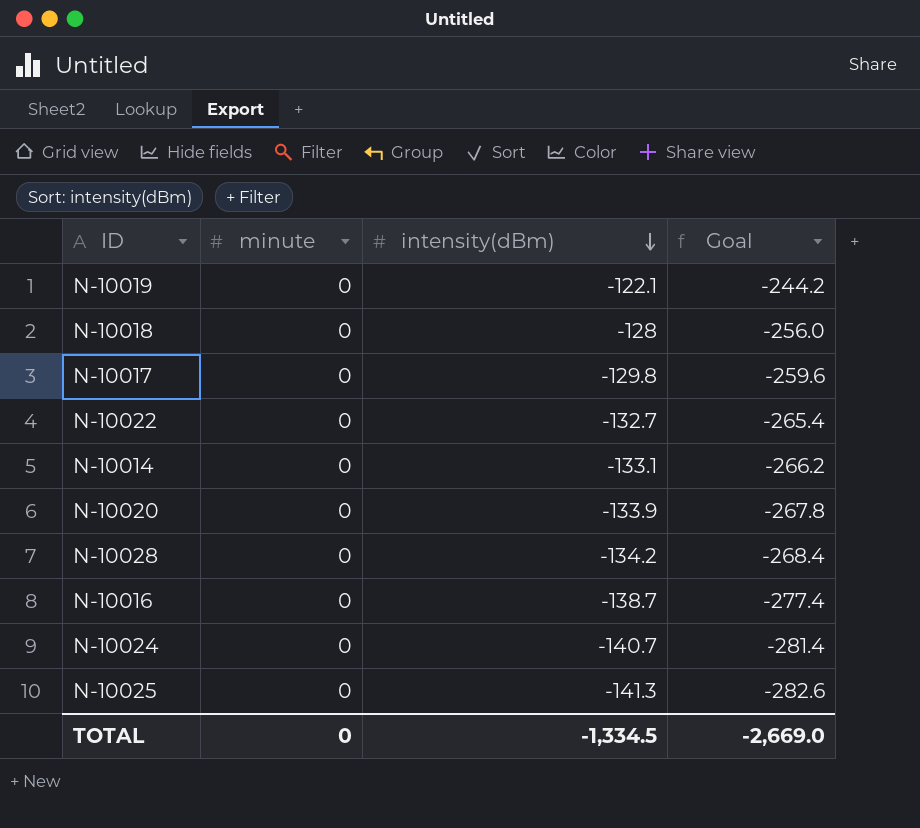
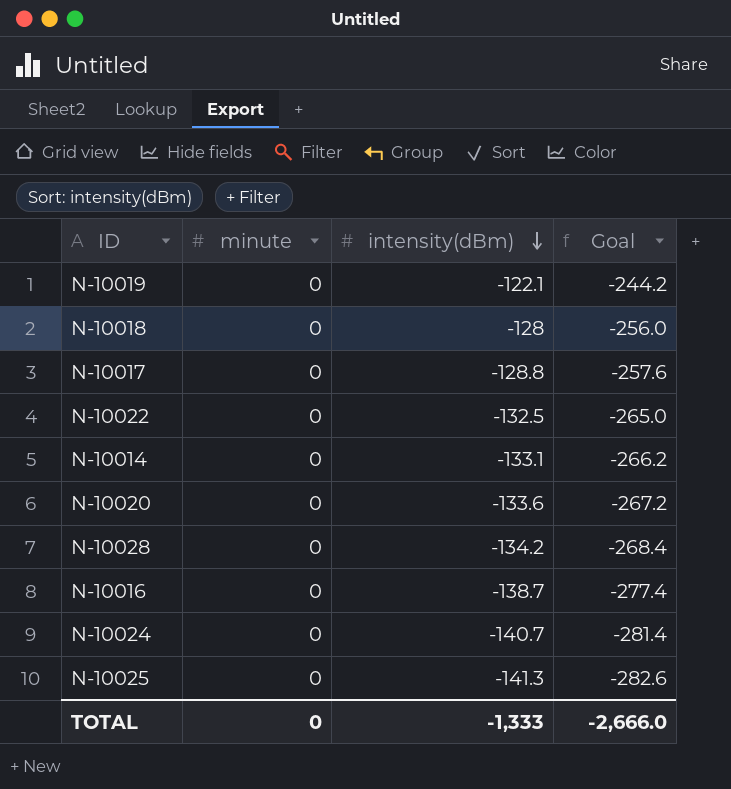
N-10017 | intensity(dBm): -129.8 -> -128.8
N-10017 | Goal: -259.6 -> -257.6
N-10022 | intensity(dBm): -132.7 -> -132.5
N-10022 | Goal: -265.4 -> -265.0
N-10020 | intensity(dBm): -133.9 -> -133.6
N-10020 | Goal: -267.8 -> -267.2
TOTAL | intensity(dBm): -1,334.5 -> -1,333
TOTAL | Goal: -2,669.0 -> -2,666.0

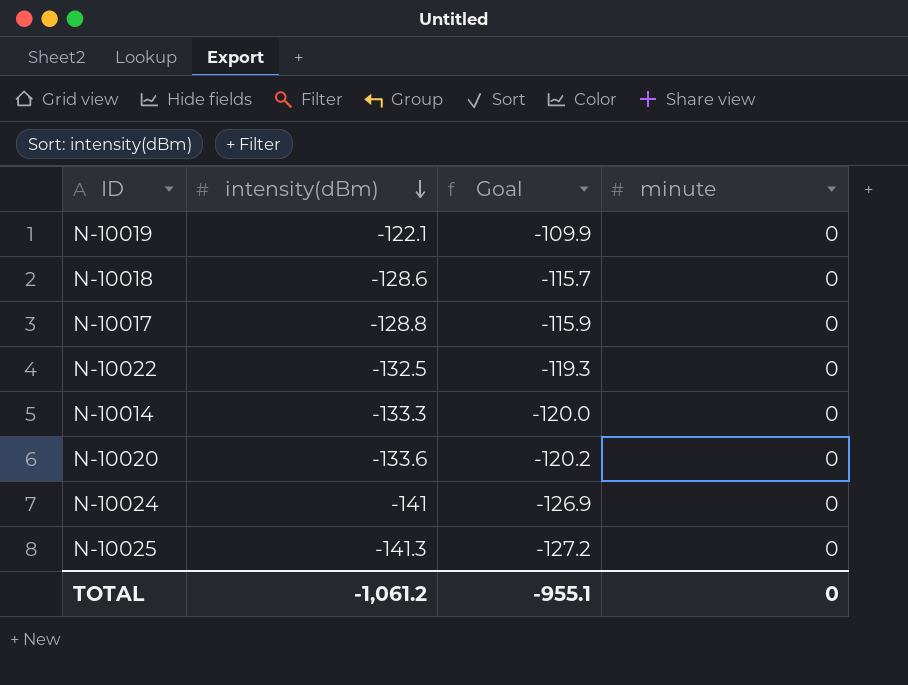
column Goal | formula: [intensity(dBm)] * 2 -> [intensity(dBm)] * 0.9
column minute | position: 2 -> 4
row N-10028: 0 | -134.2 | -268.4 -> none
row N-10016: 0 | -138.7 | -277.4 -> none
N-10018 | intensity(dBm): -128 -> -128.6
N-10014 | intensity(dBm): -133.1 -> -133.3
N-10024 | intensity(dBm): -140.7 -> -141
TOTAL | intensity(dBm): -1,333 -> -1,061.2
TOTAL | Goal: -2,666.0 -> -955.1

